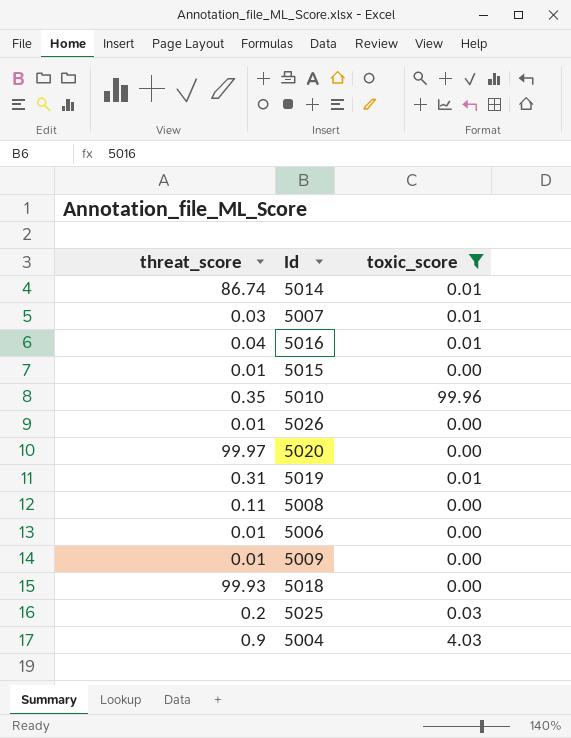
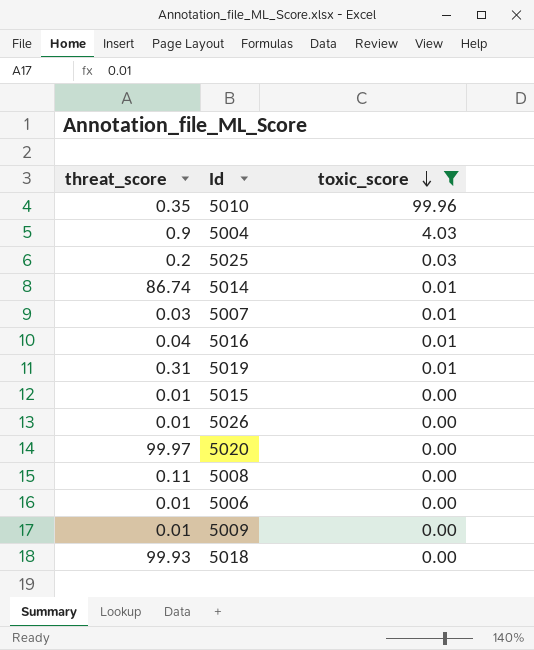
row order: none -> toxic_score descending

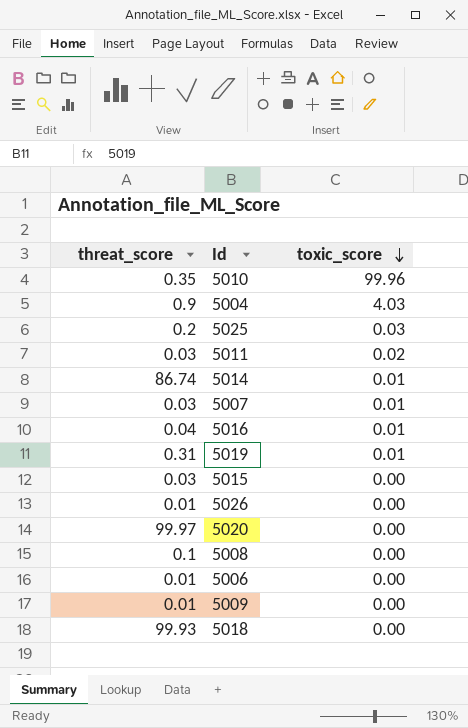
filter: toxic_score != 0.02 -> none
5015 | threat_score: 0.01 -> 0.03
5008 | threat_score: 0.11 -> 0.1

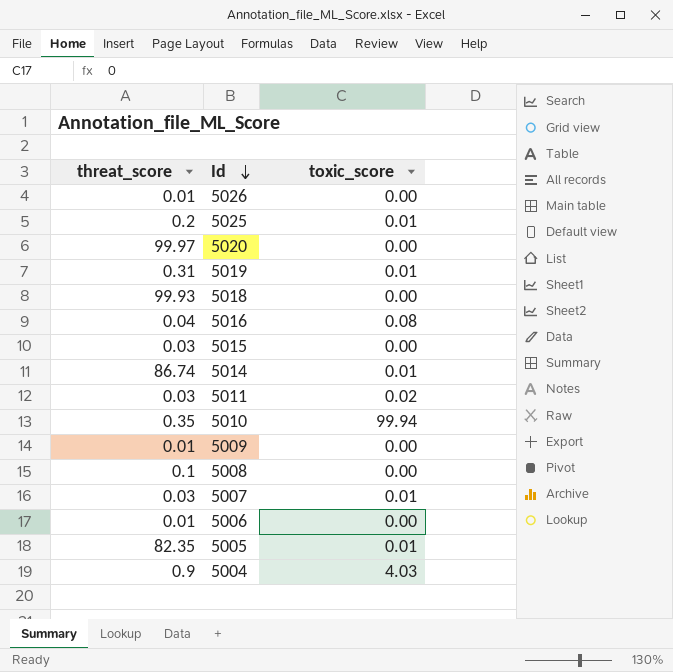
row order: toxic_score descending -> Id descending
5025 | toxic_score: 0.03 -> 0.01
5016 | toxic_score: 0.01 -> 0.08
5010 | toxic_score: 99.96 -> 99.94
row 5005: none -> 82.35 | 0.01

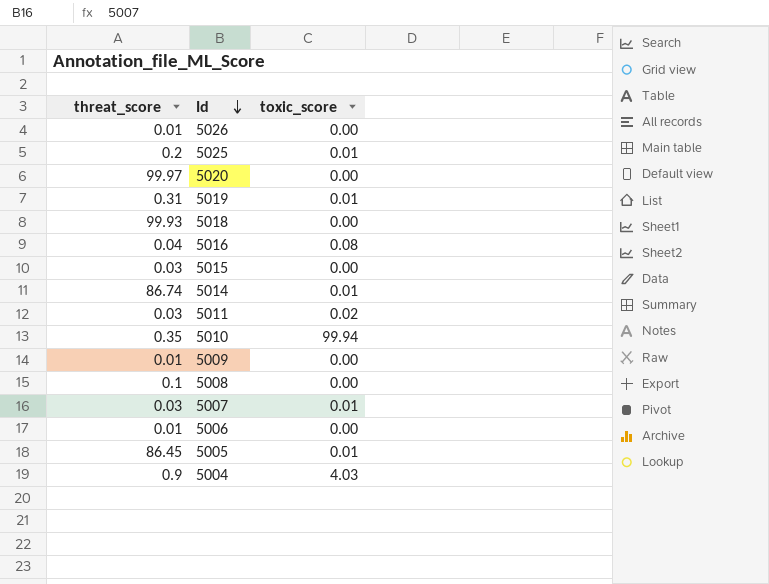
5005 | threat_score: 82.35 -> 86.45

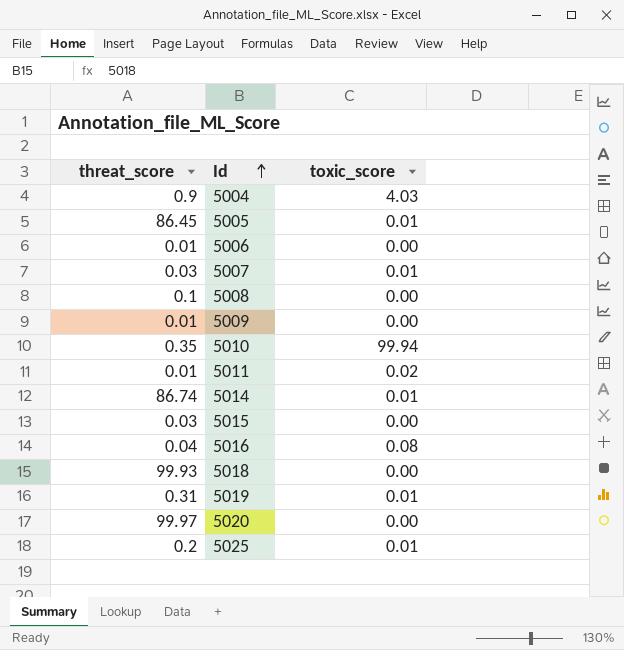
row order: Id descending -> Id ascending
row 5026: 0.01 | 0.00 -> none
5011 | threat_score: 0.03 -> 0.01

